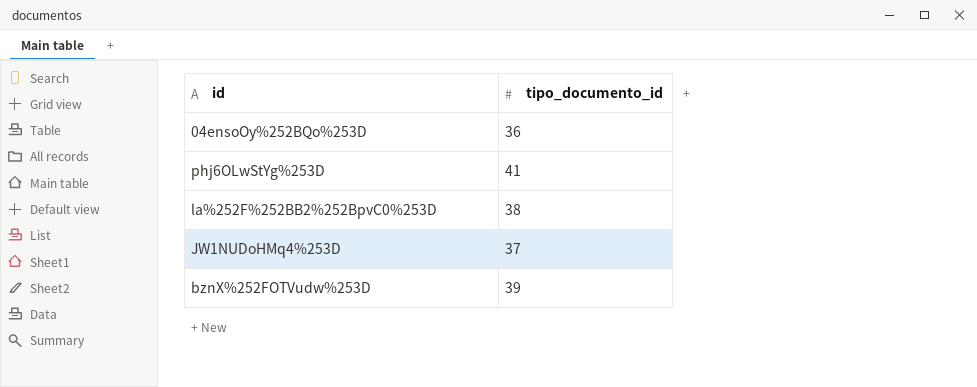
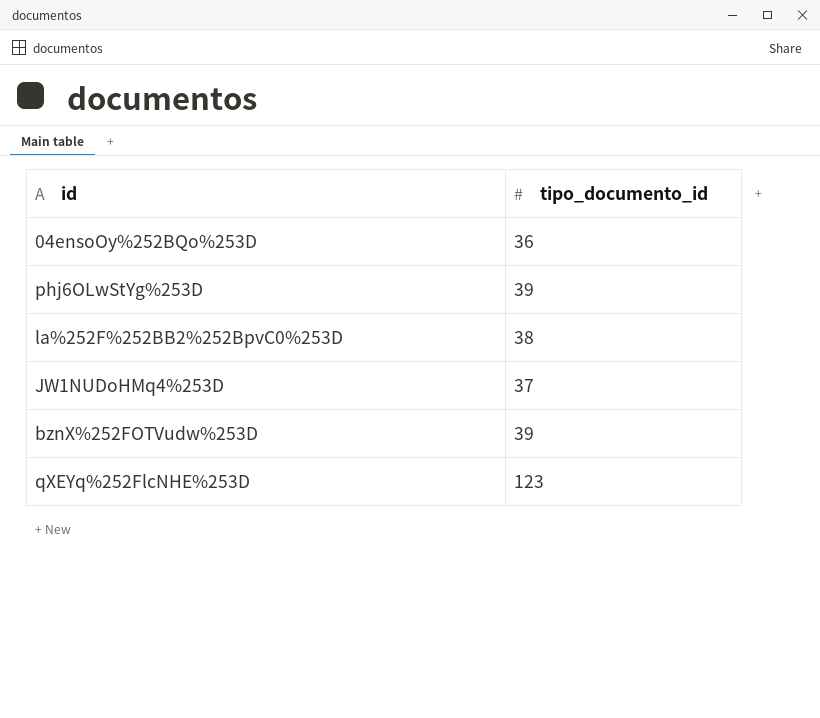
phj6OLwStYg%253D | tipo_documento_id: 41 -> 39
row qXEYq%252FlcNHE%253D: none -> 123

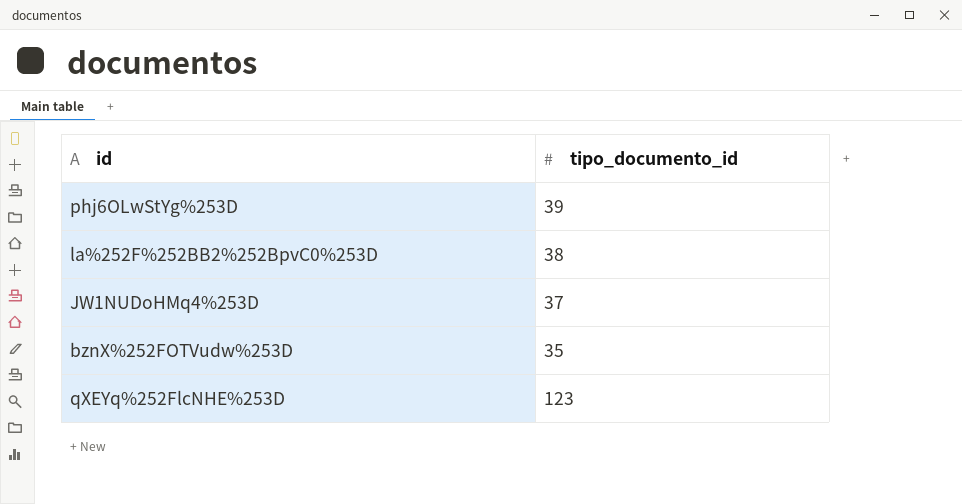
row 04ensoOy%252BQo%253D: 36 -> none
bznX%252FOTVudw%253D | tipo_documento_id: 39 -> 35

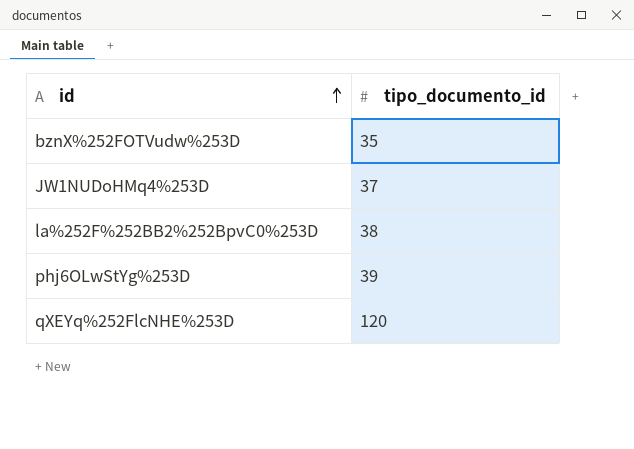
row order: none -> id ascending
qXEYq%252FlcNHE%253D | tipo_documento_id: 123 -> 120

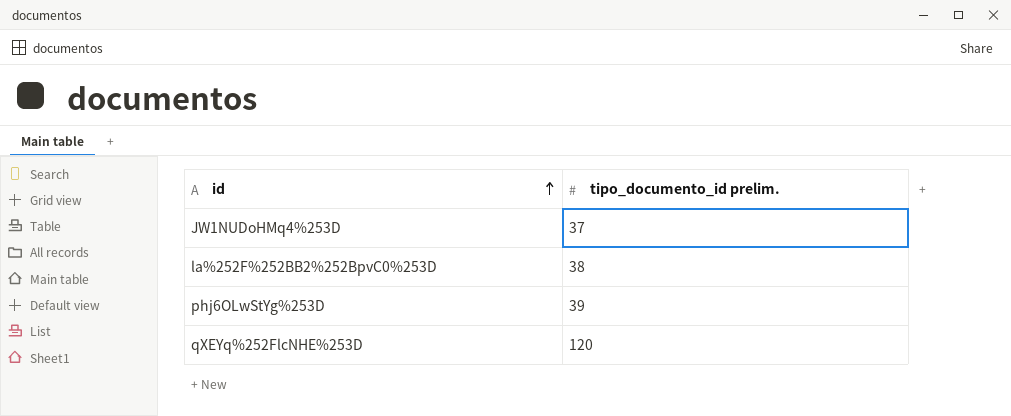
column name: tipo_documento_id -> tipo_documento_id prelim.
row bznX%252FOTVudw%253D: 35 -> none

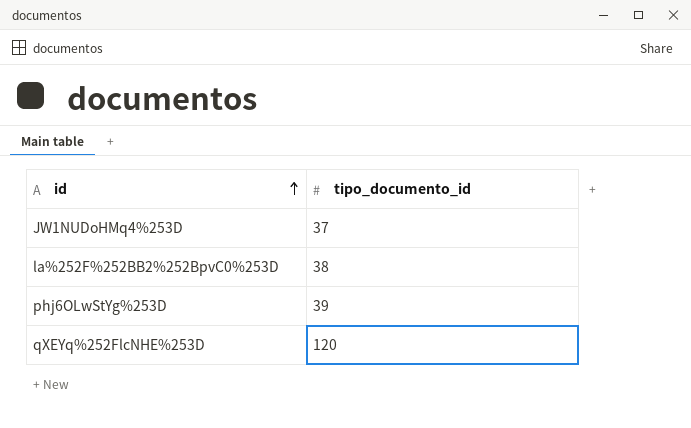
column name: tipo_documento_id prelim. -> tipo_documento_id

